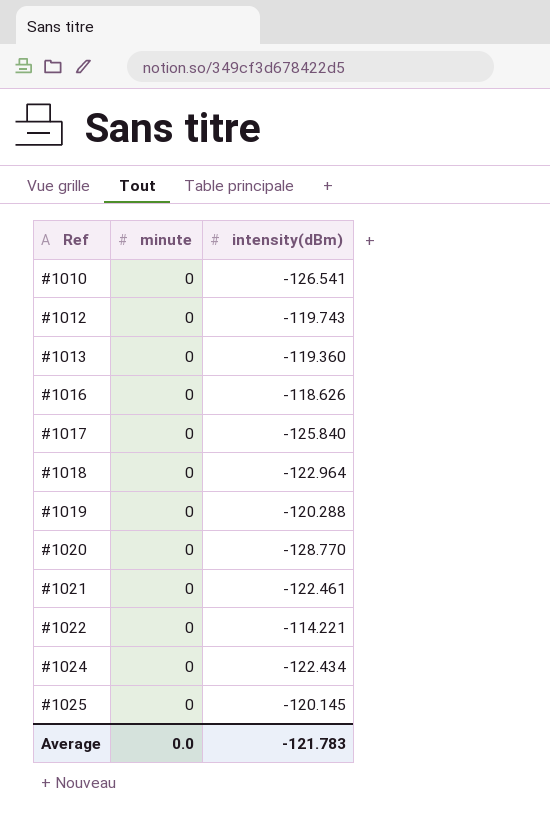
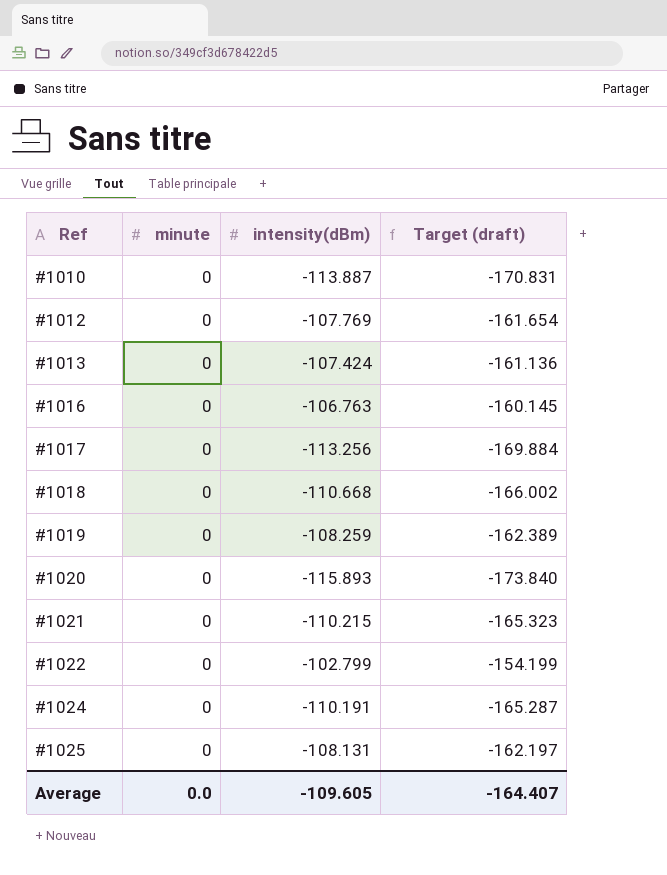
column Target (draft) | formula: none -> [intensity(dBm)] * 1.5
#1010 | intensity(dBm): -126.541 -> -113.887
#1012 | intensity(dBm): -119.743 -> -107.769
#1013 | intensity(dBm): -119.360 -> -107.424
#1016 | intensity(dBm): -118.626 -> -106.763
#1017 | intensity(dBm): -125.840 -> -113.256
#1018 | intensity(dBm): -122.964 -> -110.668
#1019 | intensity(dBm): -120.288 -> -108.259
#1020 | intensity(dBm): -128.770 -> -115.893
#1021 | intensity(dBm): -122.461 -> -110.215
#1022 | intensity(dBm): -114.221 -> -102.799
#1024 | intensity(dBm): -122.434 -> -110.191
#1025 | intensity(dBm): -120.145 -> -108.131
Average | intensity(dBm): -121.783 -> -109.605

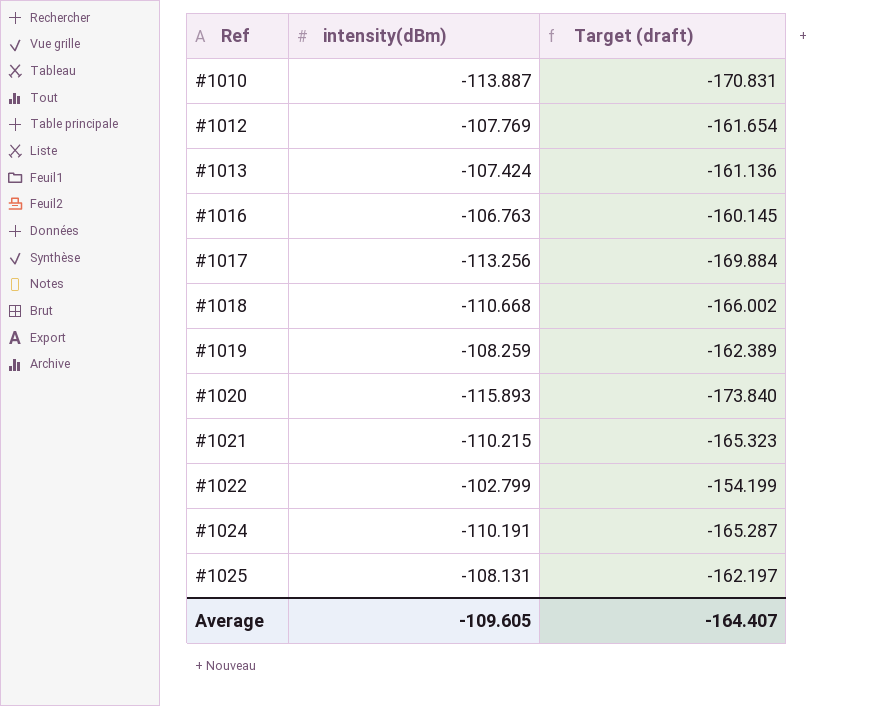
column minute | position: 2 -> none

